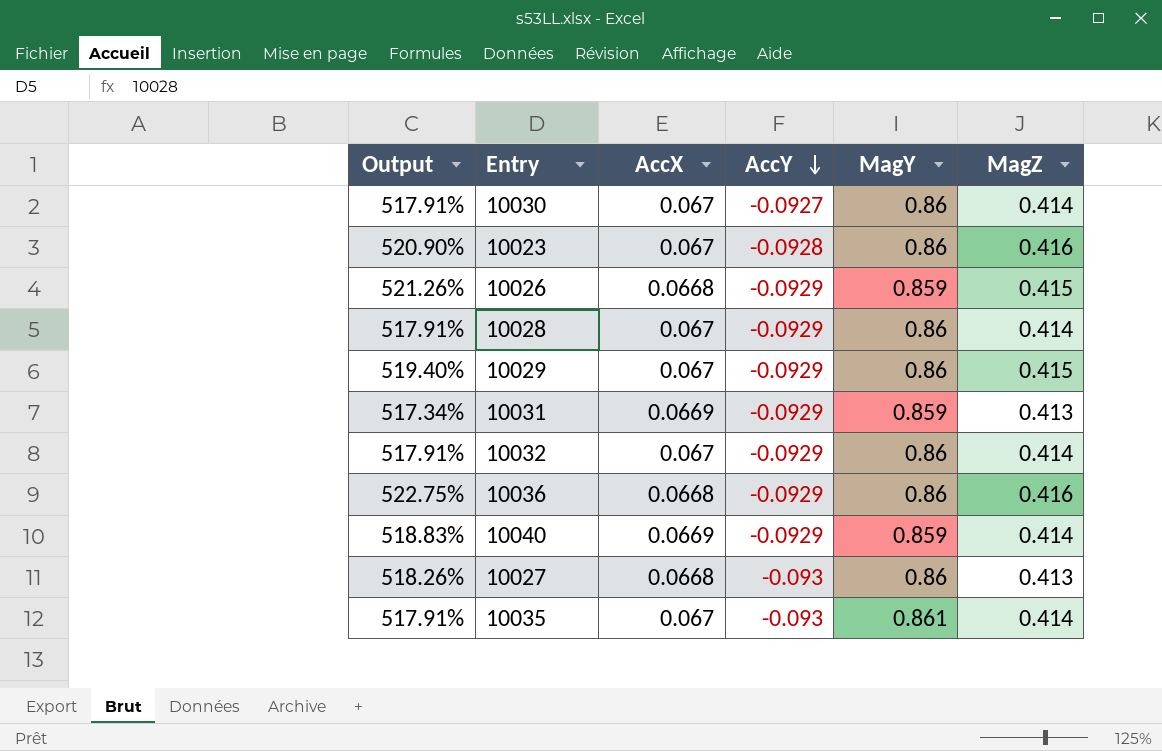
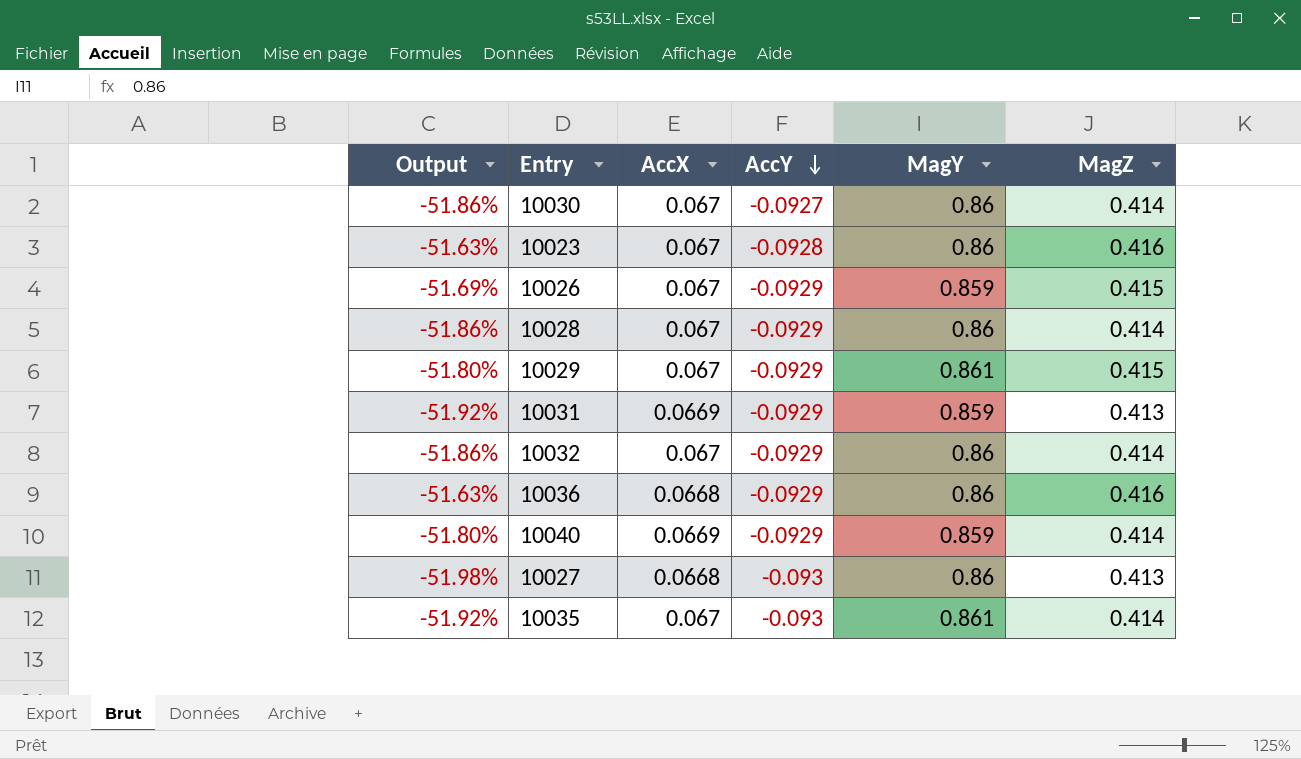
column Output | formula: ([MagZ] - [AccX]) / [AccX] -> ([MagZ] - [MagY]) / [MagY]
10026 | AccX: 0.0668 -> 0.067
10029 | MagY: 0.86 -> 0.861

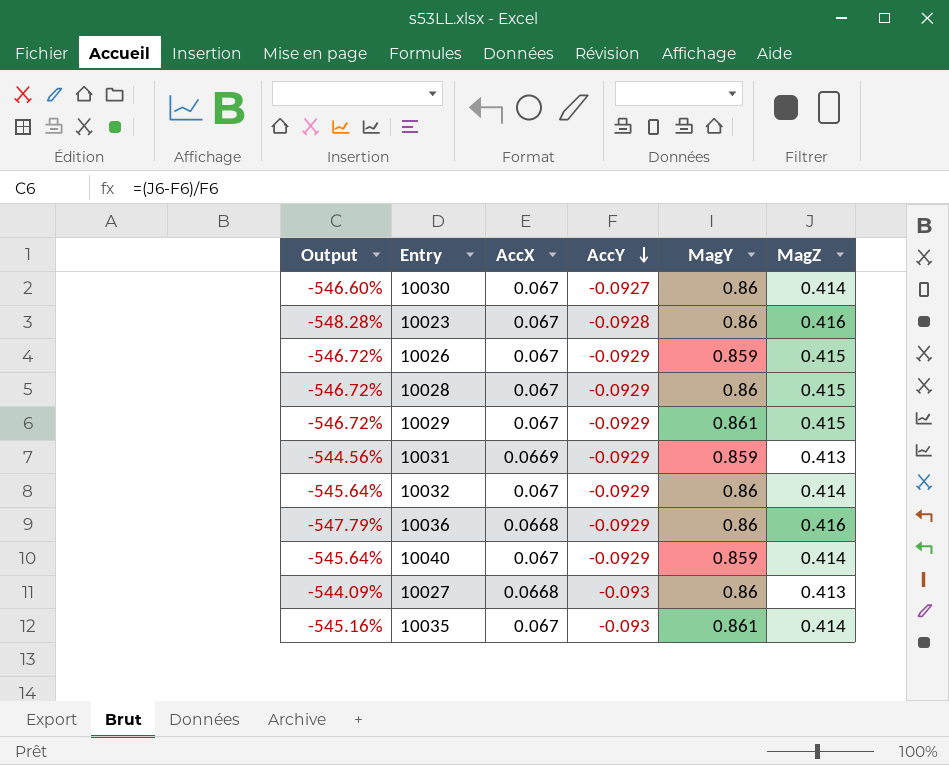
column Output | formula: ([MagZ] - [MagY]) / [MagY] -> ([MagZ] - [AccY]) / [AccY]
10028 | MagZ: 0.414 -> 0.415
10040 | AccX: 0.0669 -> 0.067

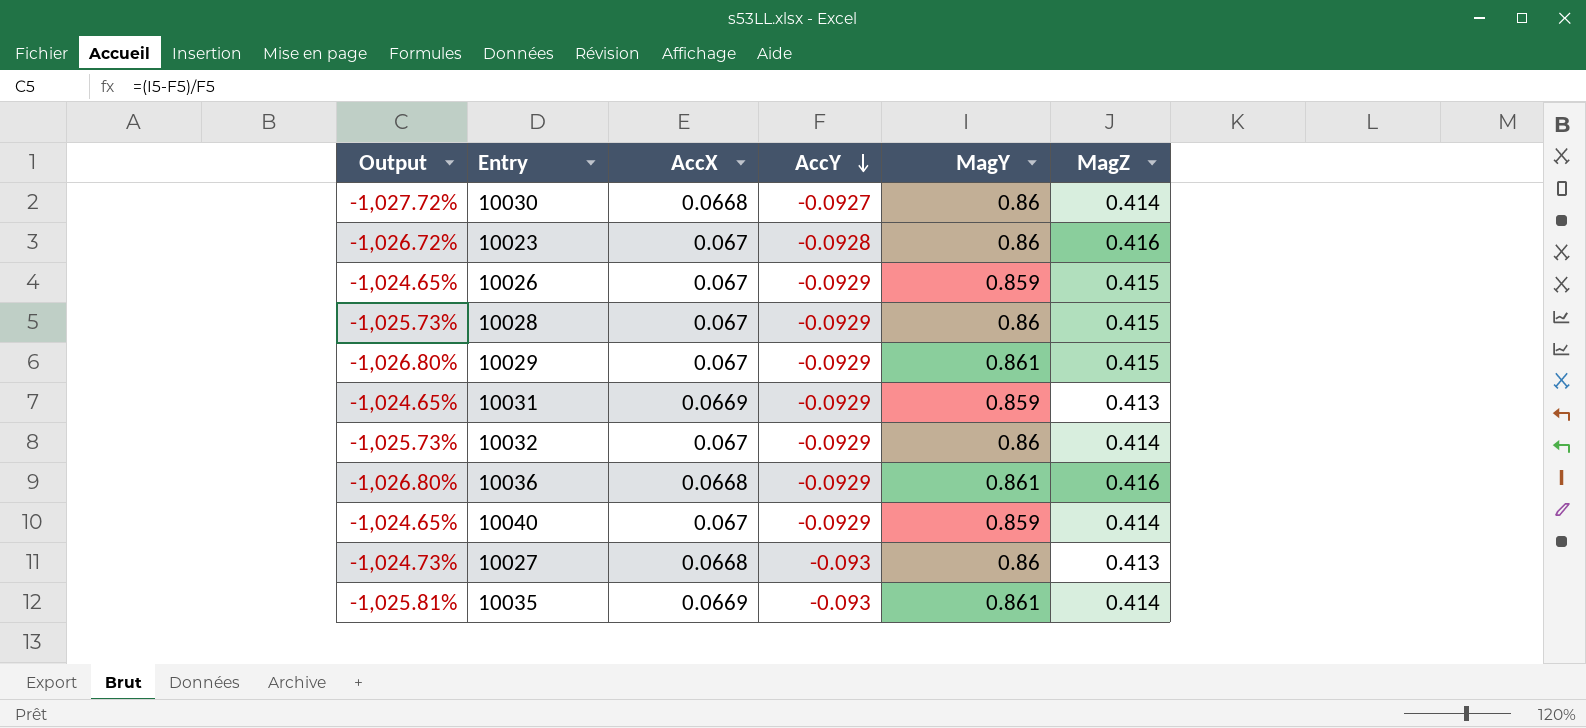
column Output | formula: ([MagZ] - [AccY]) / [AccY] -> ([MagY] - [AccY]) / [AccY]
10030 | AccX: 0.067 -> 0.0668
10036 | MagY: 0.86 -> 0.861
10035 | AccX: 0.067 -> 0.0669

